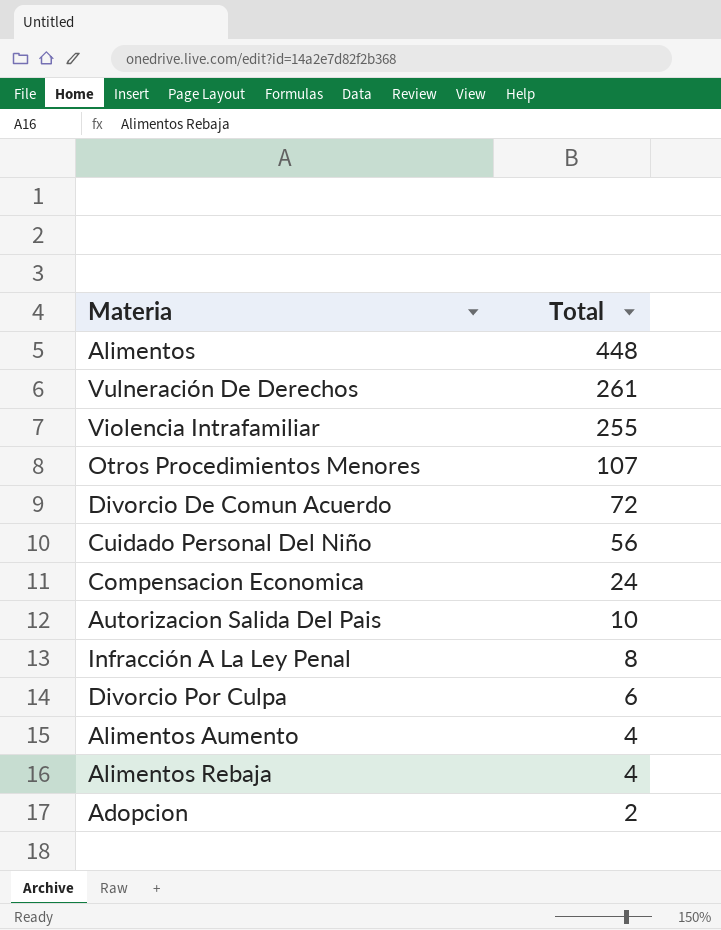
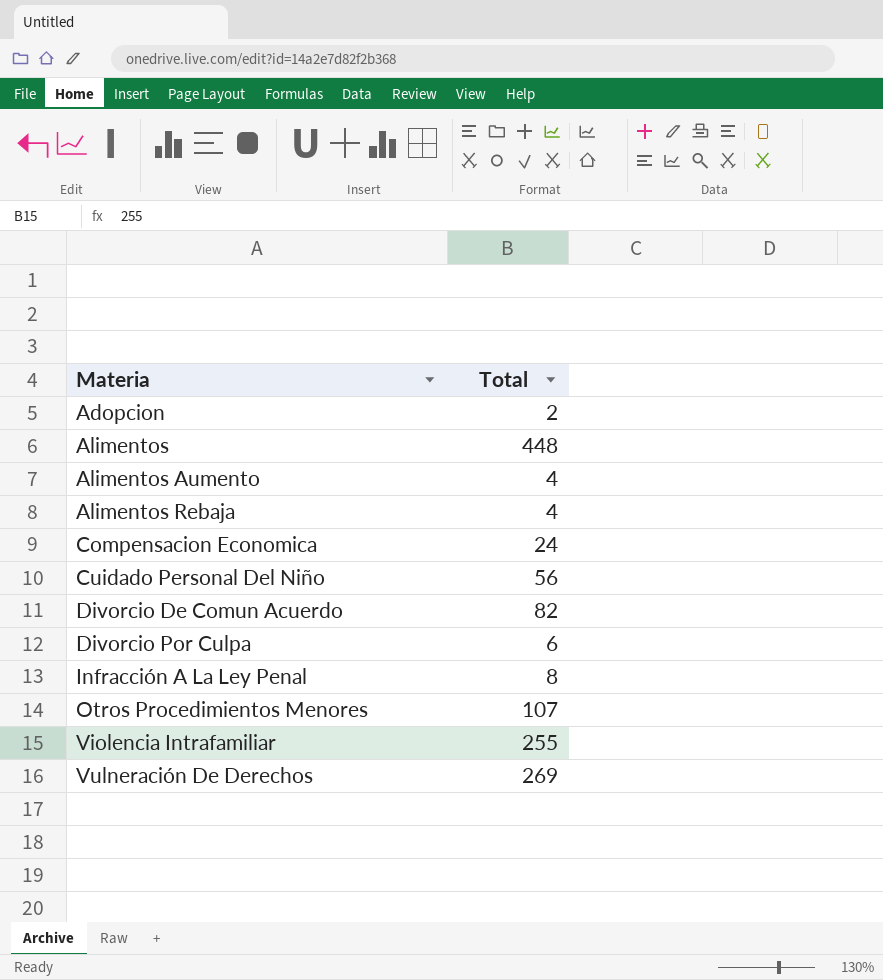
row order: Total descending -> Materia ascending
row Autorizacion Salida Del Pais: 10 -> none
Divorcio De Comun Acuerdo | Total: 72 -> 82
Vulneración De Derechos | Total: 261 -> 269

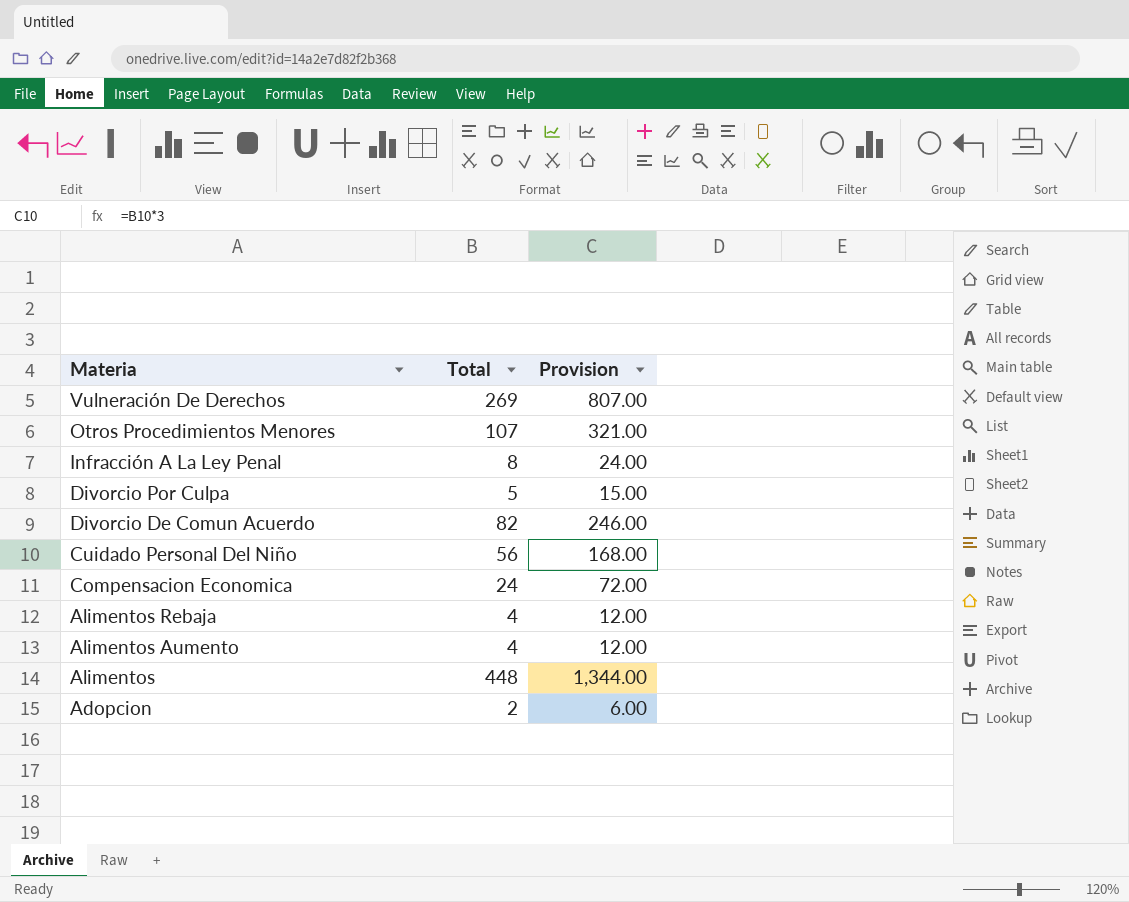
row order: Materia ascending -> Materia descending
column Provision | formula: none -> [Total] * 3
row Violencia Intrafamiliar: 255 -> none
Divorcio Por Culpa | Total: 6 -> 5

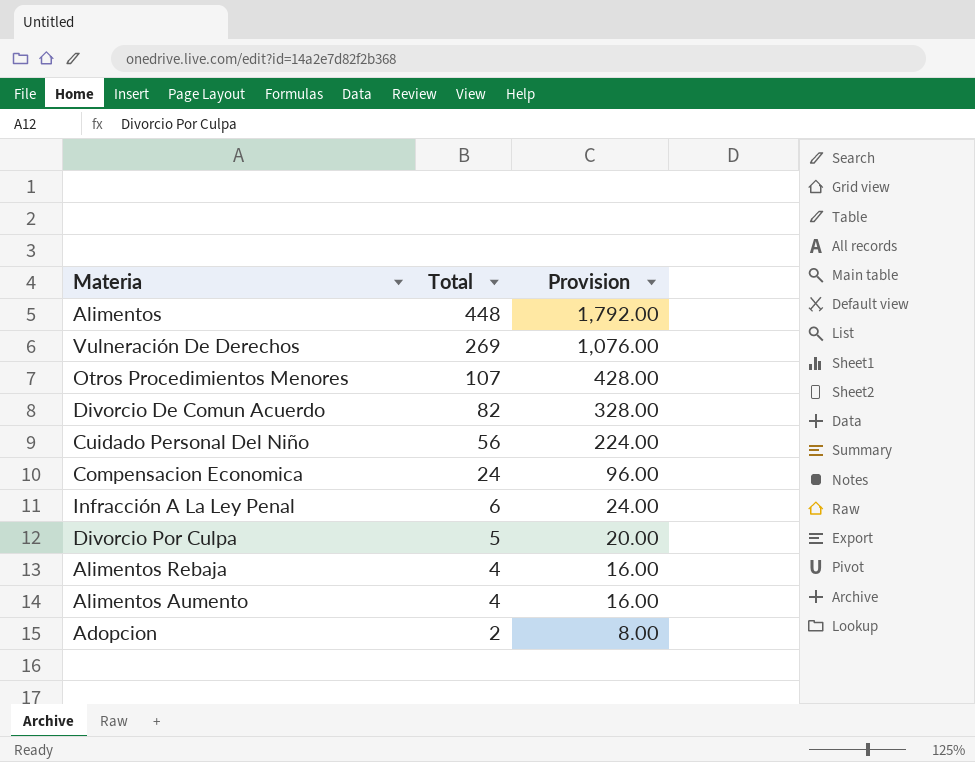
row order: Materia descending -> Total descending
column Provision | formula: [Total] * 3 -> [Total] * 4
Infracción A La Ley Penal | Total: 8 -> 6

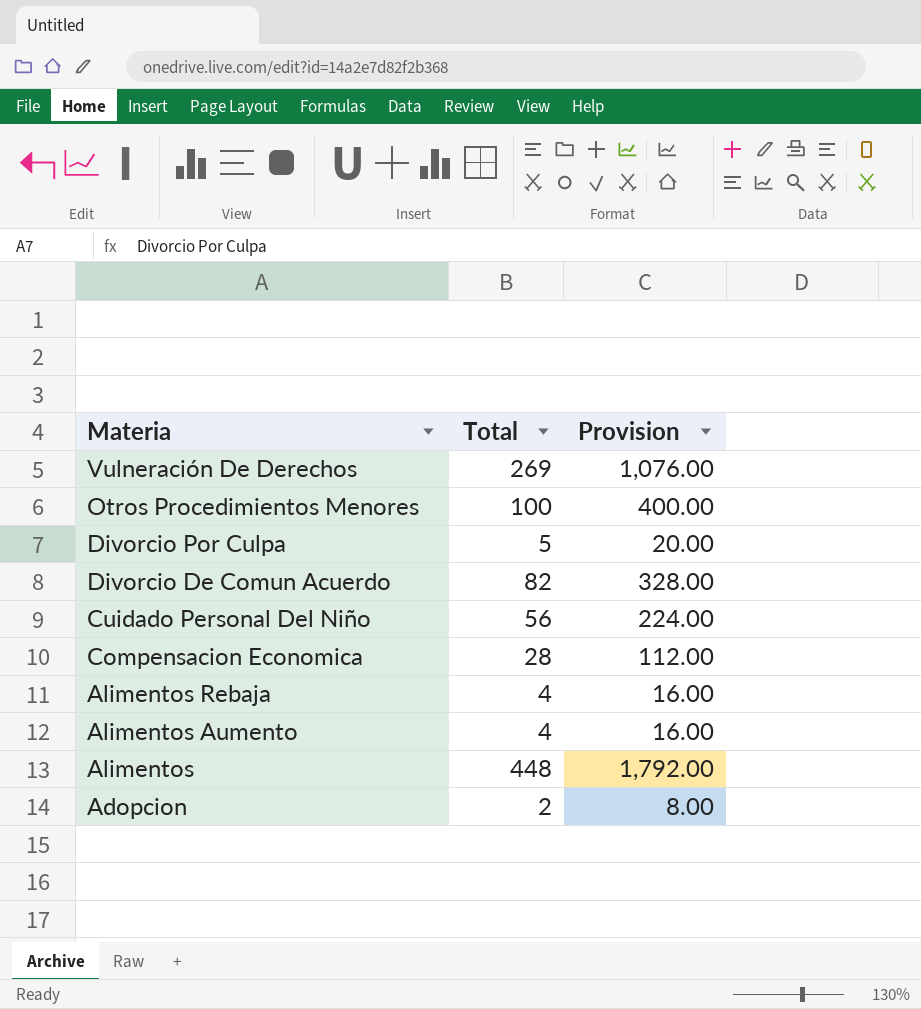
row order: Total descending -> Materia descending
row Infracción A La Ley Penal: 6 | 24.00 -> none
Otros Procedimientos Menores | Total: 107 -> 100
Otros Procedimientos Menores | Provision: 428.00 -> 400.00
Compensacion Economica | Total: 24 -> 28
Compensacion Economica | Provision: 96.00 -> 112.00

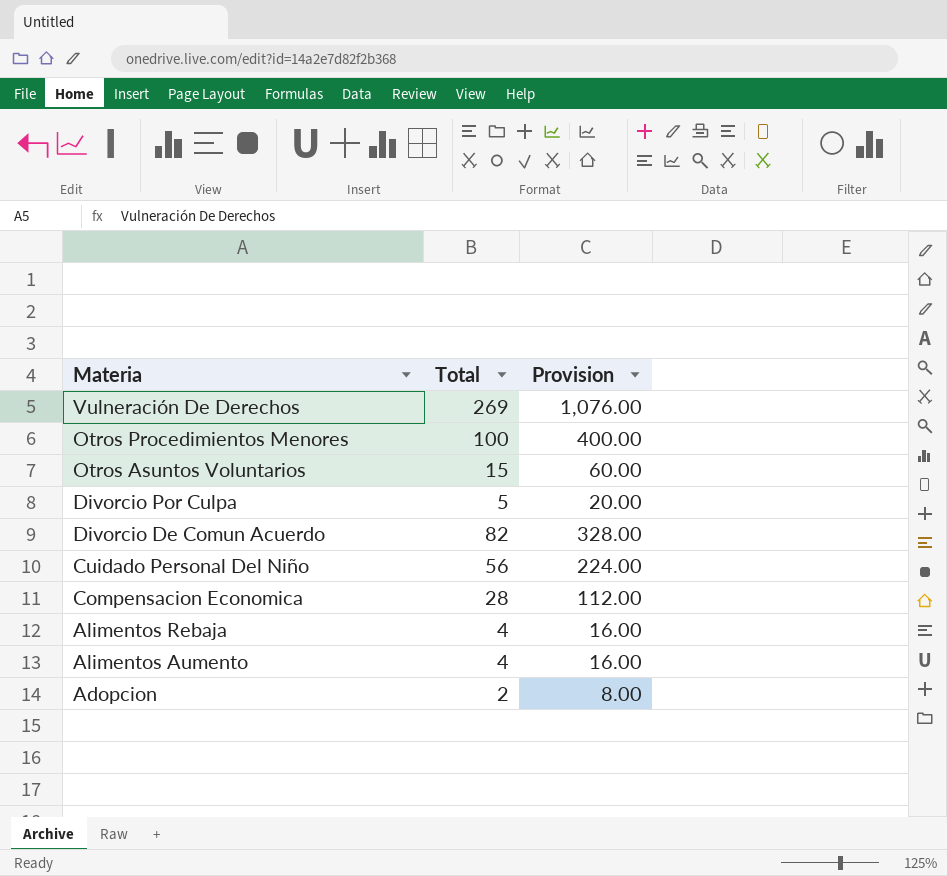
row Alimentos: 448 | 1,792.00 -> none
row Otros Asuntos Voluntarios: none -> 15 | 60.00

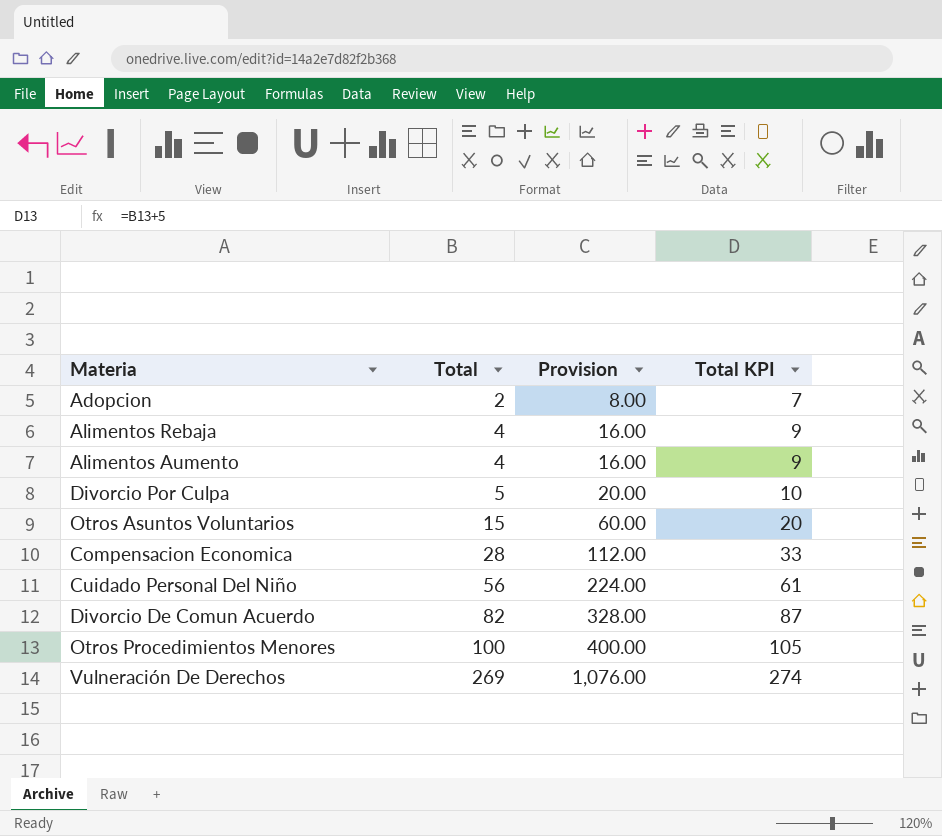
row order: Materia descending -> Total ascending
column Total KPI | formula: none -> [Total] + 5

